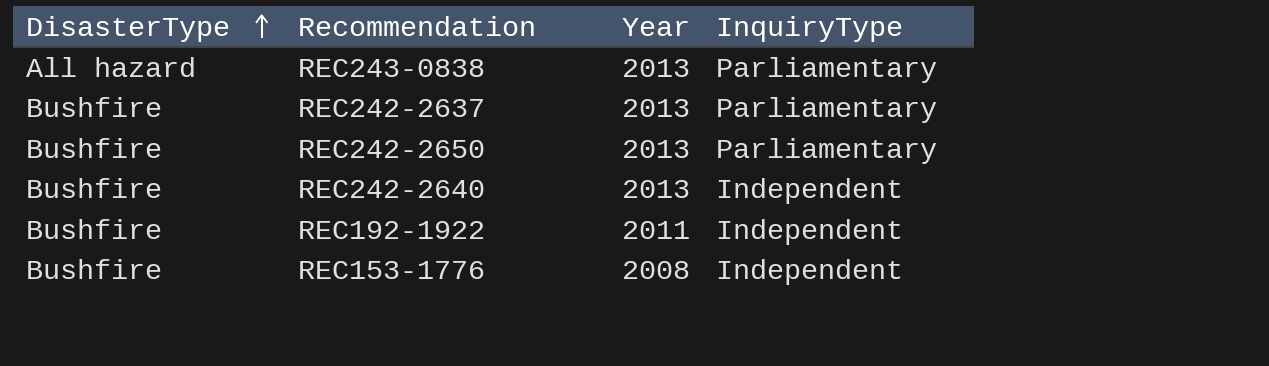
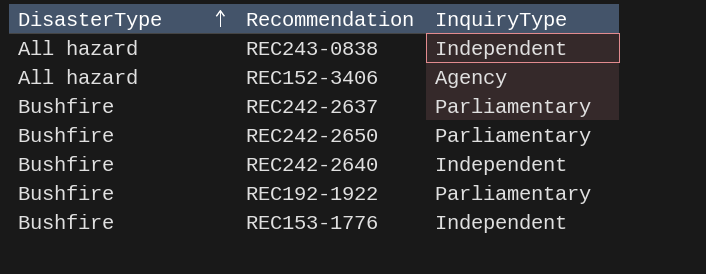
column Year | position: 3 -> none
REC243-0838 | InquiryType: Parliamentary -> Independent
row REC152-3406: none -> All hazard | Agency
REC192-1922 | InquiryType: Independent -> Parliamentary

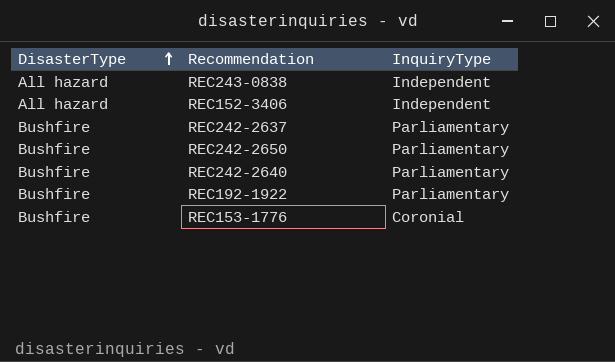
REC152-3406 | InquiryType: Agency -> Independent
REC242-2640 | InquiryType: Independent -> Parliamentary
REC153-1776 | InquiryType: Independent -> Coronial

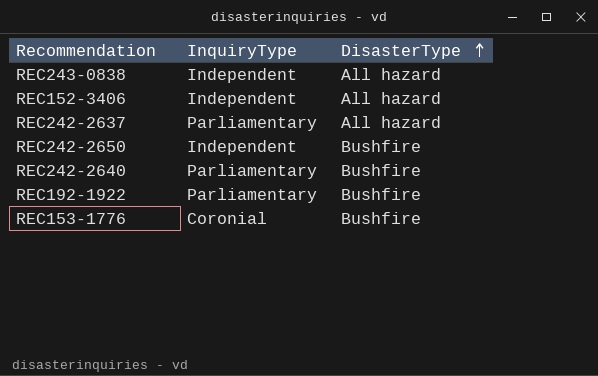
column DisasterType | position: 1 -> 3
REC242-2637 | DisasterType: Bushfire -> All hazard
REC242-2650 | InquiryType: Parliamentary -> Independent

